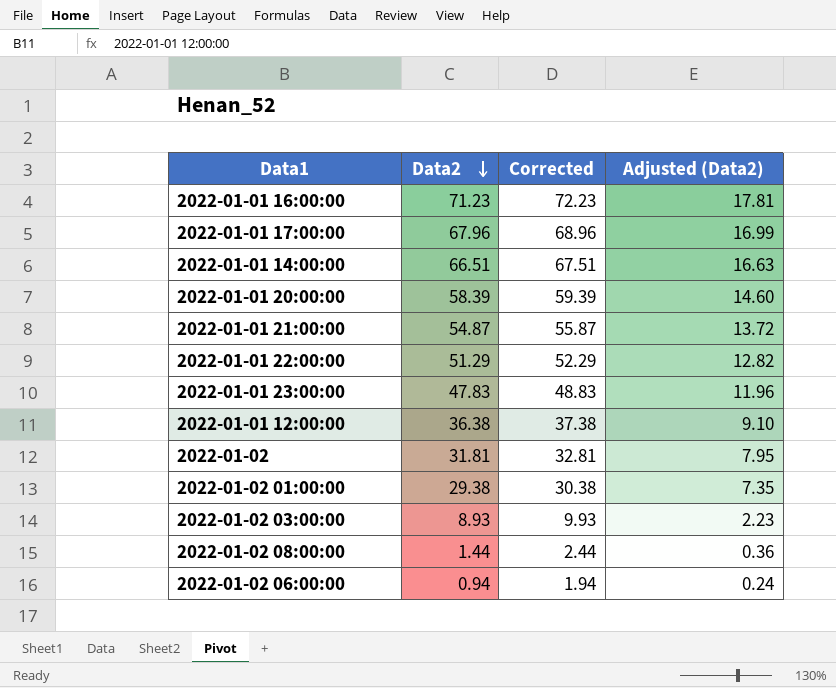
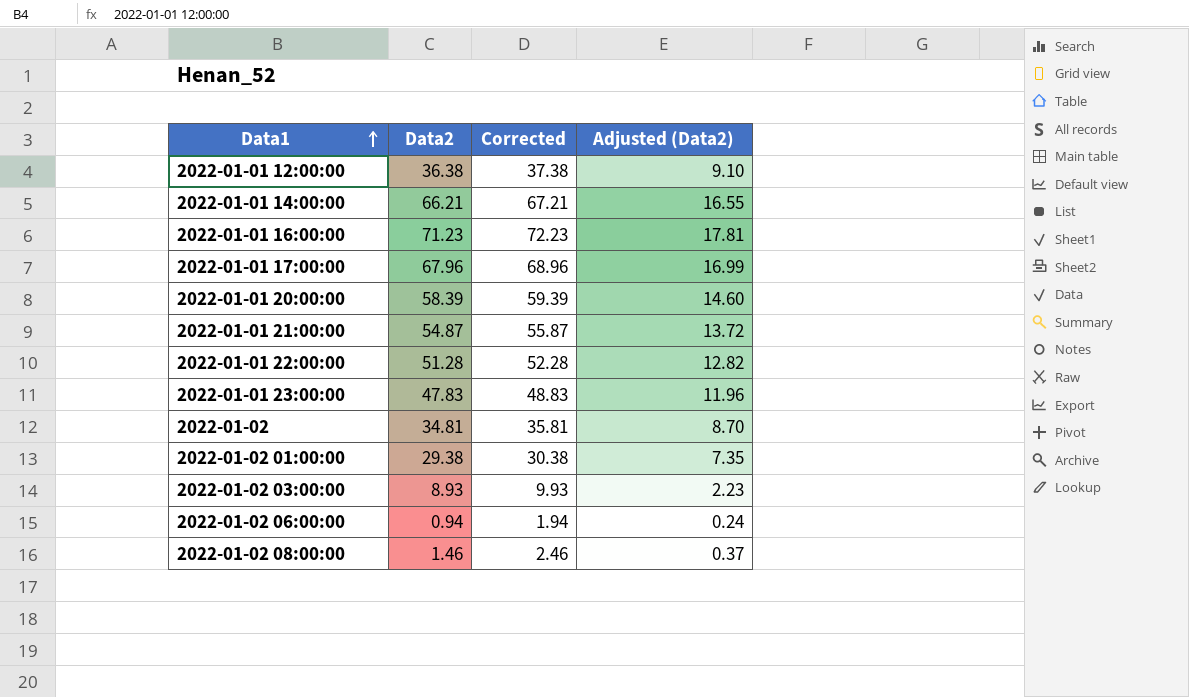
row order: Data2 descending -> Data1 ascending
2022-01-01 14:00:00 | Data2: 66.51 -> 66.21
2022-01-01 14:00:00 | Corrected: 67.51 -> 67.21
2022-01-01 14:00:00 | Adjusted (Data2): 16.63 -> 16.55
2022-01-01 22:00:00 | Data2: 51.29 -> 51.28
2022-01-01 22:00:00 | Corrected: 52.29 -> 52.28
2022-01-02 | Data2: 31.81 -> 34.81
2022-01-02 | Corrected: 32.81 -> 35.81
2022-01-02 | Adjusted (Data2): 7.95 -> 8.70
2022-01-02 08:00:00 | Data2: 1.44 -> 1.46
2022-01-02 08:00:00 | Corrected: 2.44 -> 2.46
2022-01-02 08:00:00 | Adjusted (Data2): 0.36 -> 0.37

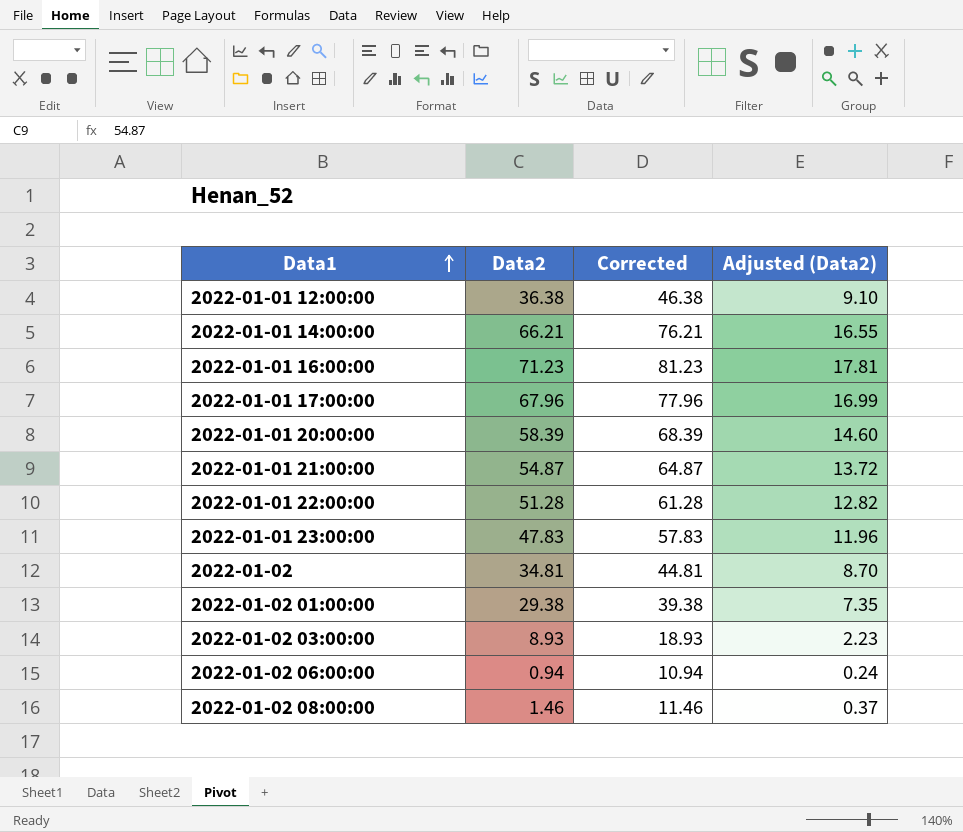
column Corrected | formula: [Data2] + 1 -> [Data2] + 10

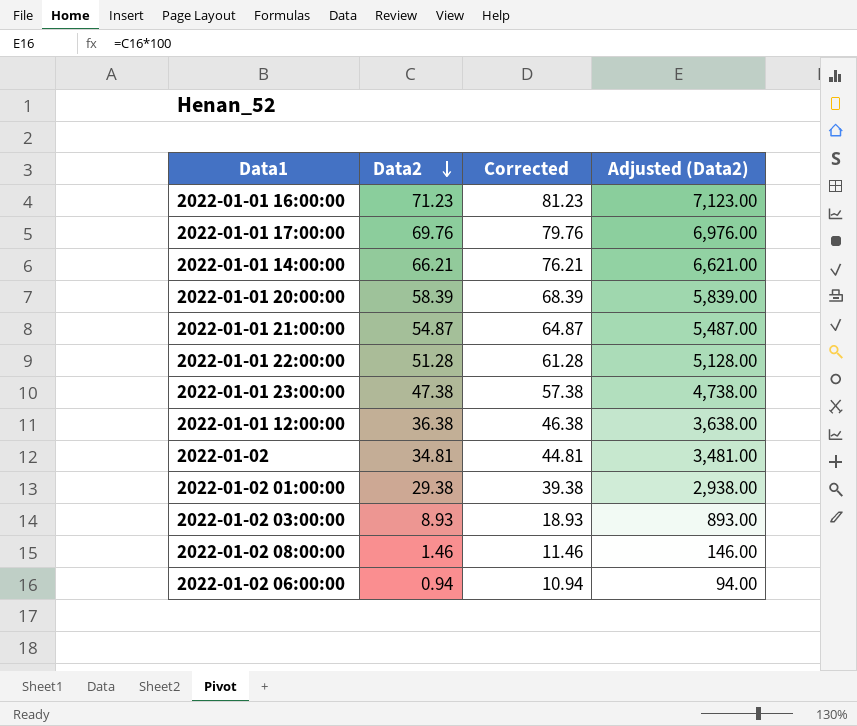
row order: Data1 ascending -> Data2 descending
column Adjusted (Data2) | formula: [Data2] * 0.25 -> [Data2] * 100
2022-01-01 17:00:00 | Data2: 67.96 -> 69.76
2022-01-01 17:00:00 | Corrected: 77.96 -> 79.76
2022-01-01 23:00:00 | Data2: 47.83 -> 47.38
2022-01-01 23:00:00 | Corrected: 57.83 -> 57.38

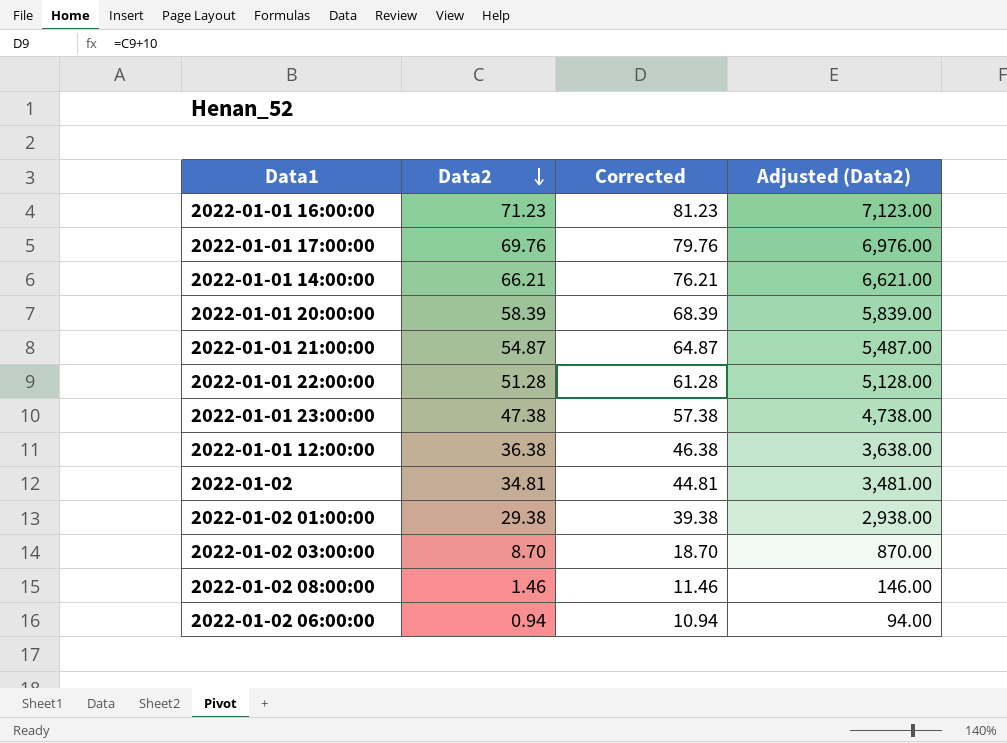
2022-01-02 03:00:00 | Data2: 8.93 -> 8.70
2022-01-02 03:00:00 | Corrected: 18.93 -> 18.70
2022-01-02 03:00:00 | Adjusted (Data2): 893.00 -> 870.00

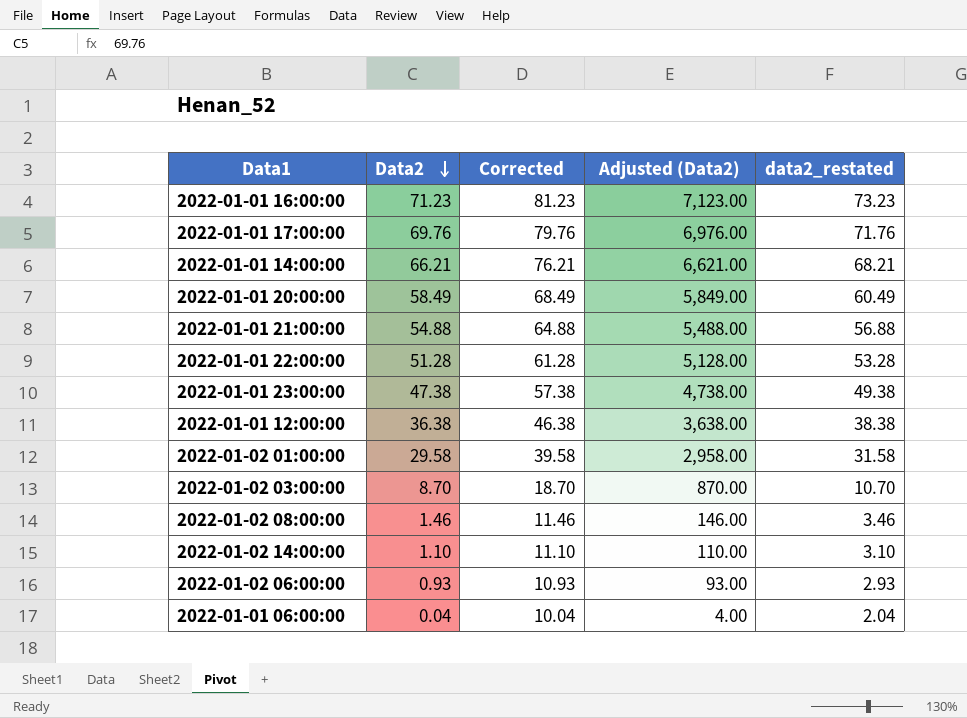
column data2_restated | formula: none -> [Data2] + 2
row 2022-01-02: 34.81 | 44.81 | 3,481.00 -> none
2022-01-01 20:00:00 | Data2: 58.39 -> 58.49
2022-01-01 20:00:00 | Corrected: 68.39 -> 68.49
2022-01-01 20:00:00 | Adjusted (Data2): 5,839.00 -> 5,849.00
2022-01-01 21:00:00 | Data2: 54.87 -> 54.88
2022-01-01 21:00:00 | Corrected: 64.87 -> 64.88
2022-01-01 21:00:00 | Adjusted (Data2): 5,487.00 -> 5,488.00
2022-01-02 01:00:00 | Data2: 29.38 -> 29.58
2022-01-02 01:00:00 | Corrected: 39.38 -> 39.58
2022-01-02 01:00:00 | Adjusted (Data2): 2,938.00 -> 2,958.00
row 2022-01-02 14:00:00: none -> 1.10 | 11.10 | 110.00 | 3.10
2022-01-02 06:00:00 | Data2: 0.94 -> 0.93
2022-01-02 06:00:00 | Corrected: 10.94 -> 10.93
2022-01-02 06:00:00 | Adjusted (Data2): 94.00 -> 93.00
row 2022-01-01 06:00:00: none -> 0.04 | 10.04 | 4.00 | 2.04

